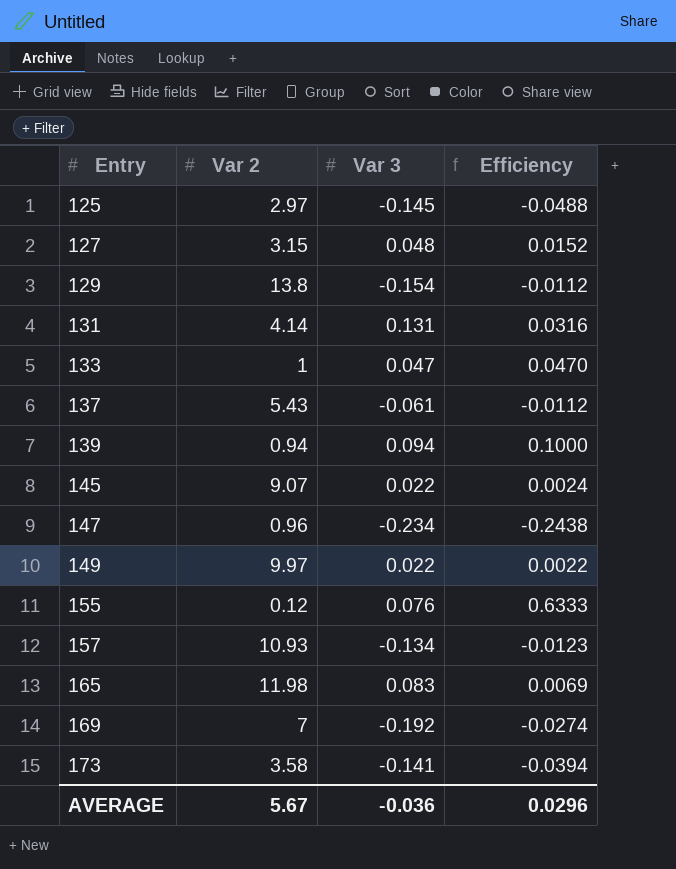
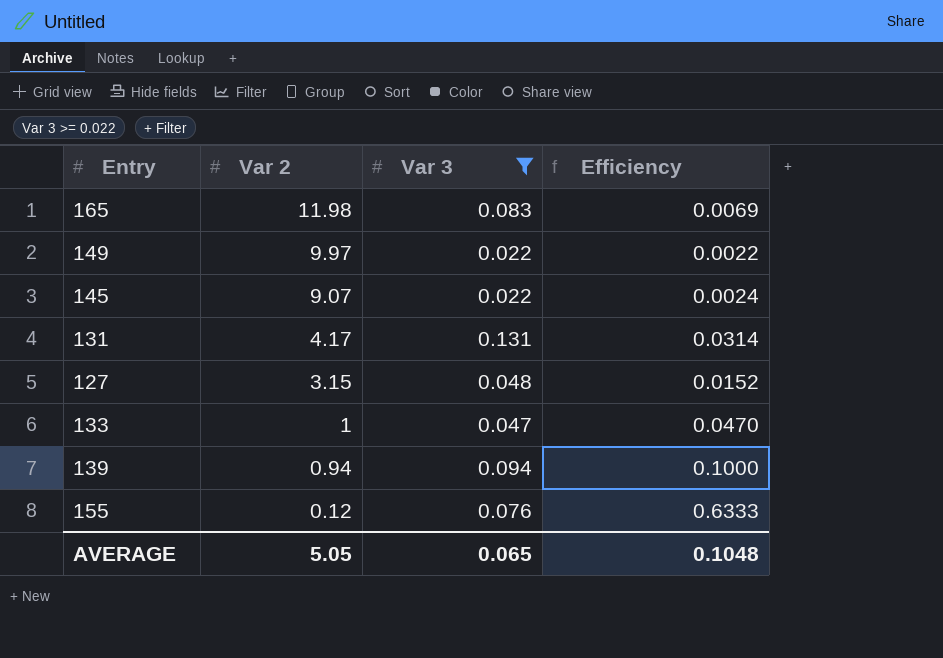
filter: none -> Var 3 >= 0.022
row order: Entry ascending -> Var 2 descending
131 | Var 2: 4.14 -> 4.17
131 | Efficiency: 0.0316 -> 0.0314
AVERAGE | Var 2: 5.67 -> 5.05
AVERAGE | Var 3: -0.036 -> 0.065
AVERAGE | Efficiency: 0.0296 -> 0.1048

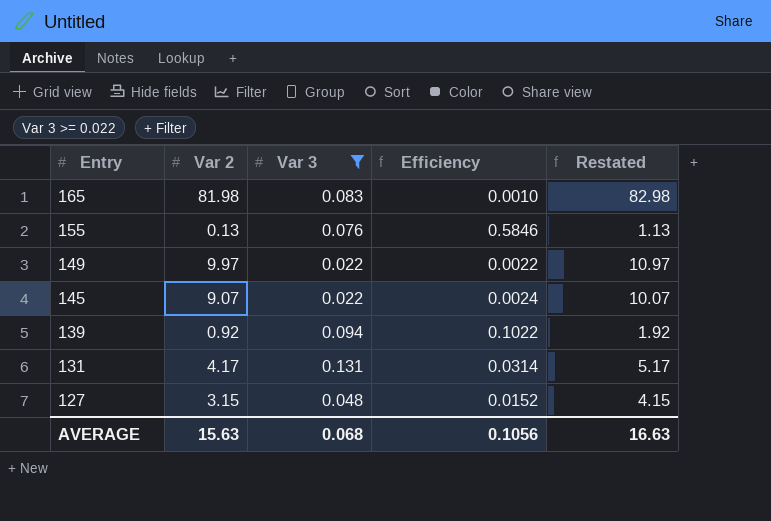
row order: Var 2 descending -> Entry descending
column Restated | formula: none -> [Var 2] + 1
row 133: 1 | 0.047 | 0.0470 -> none
165 | Var 2: 11.98 -> 81.98
165 | Efficiency: 0.0069 -> 0.0010
155 | Var 2: 0.12 -> 0.13
155 | Efficiency: 0.6333 -> 0.5846
139 | Var 2: 0.94 -> 0.92
139 | Efficiency: 0.1000 -> 0.1022
AVERAGE | Var 2: 5.05 -> 15.63
AVERAGE | Var 3: 0.065 -> 0.068
AVERAGE | Efficiency: 0.1048 -> 0.1056

